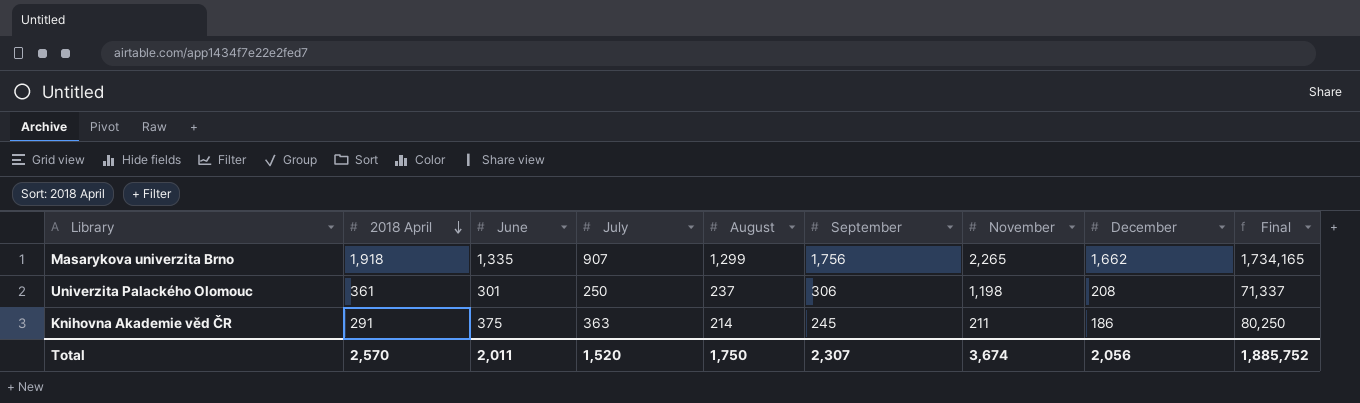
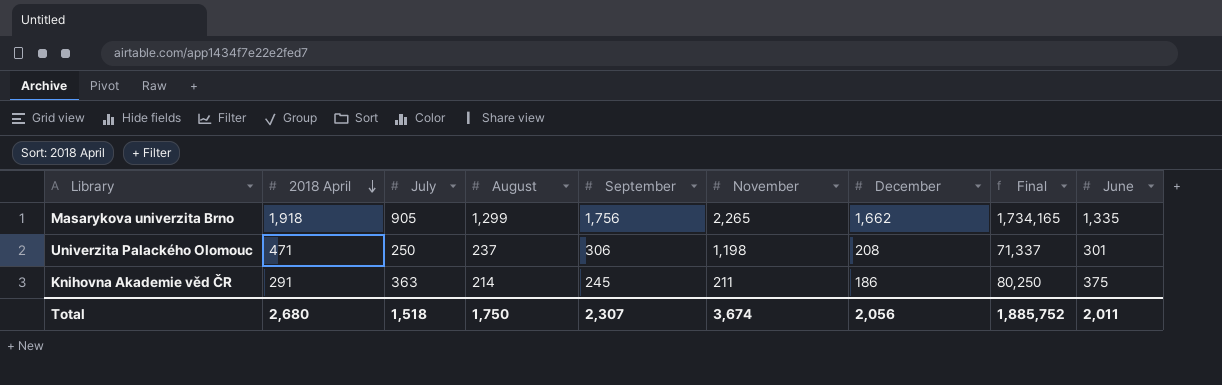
column June | position: 3 -> 9
Masarykova univerzita Brno | July: 907 -> 905
Univerzita Palackého Olomouc | 2018 April: 361 -> 471
Total | 2018 April: 2,570 -> 2,680
Total | July: 1,520 -> 1,518

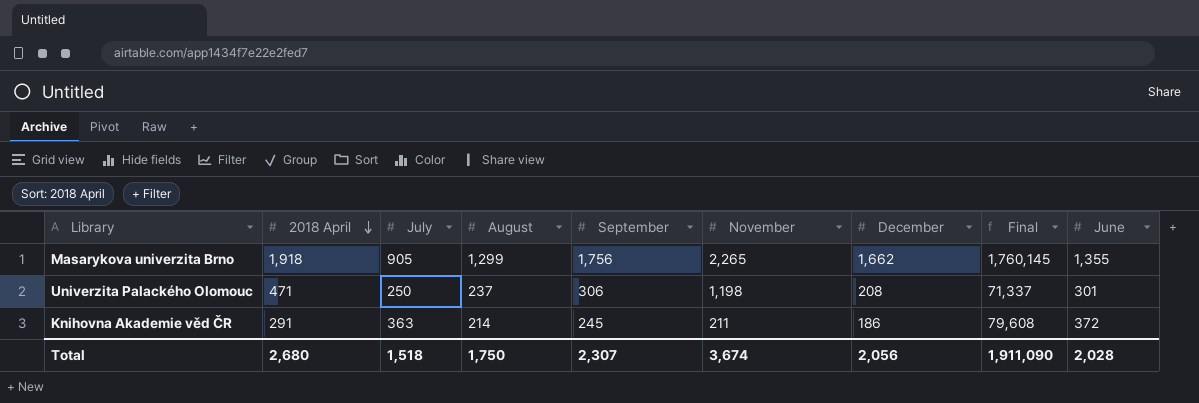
Masarykova univerzita Brno | Final: 1,734,165 -> 1,760,145
Masarykova univerzita Brno | June: 1,335 -> 1,355
Knihovna Akademie věd ČR | Final: 80,250 -> 79,608
Knihovna Akademie věd ČR | June: 375 -> 372
Total | Final: 1,885,752 -> 1,911,090
Total | June: 2,011 -> 2,028

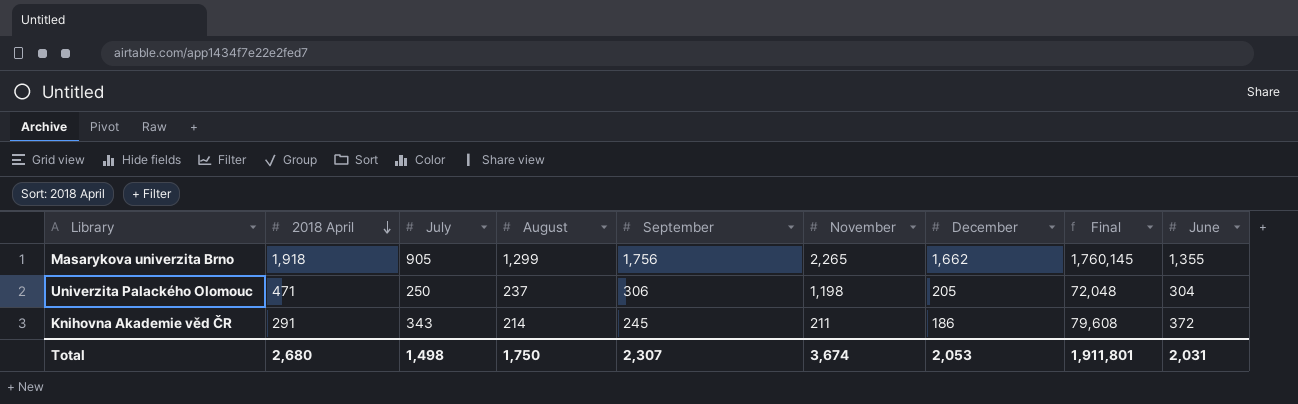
Univerzita Palackého Olomouc | December: 208 -> 205
Univerzita Palackého Olomouc | Final: 71,337 -> 72,048
Univerzita Palackého Olomouc | June: 301 -> 304
Knihovna Akademie věd ČR | July: 363 -> 343
Total | July: 1,518 -> 1,498
Total | December: 2,056 -> 2,053
Total | Final: 1,911,090 -> 1,911,801
Total | June: 2,028 -> 2,031

